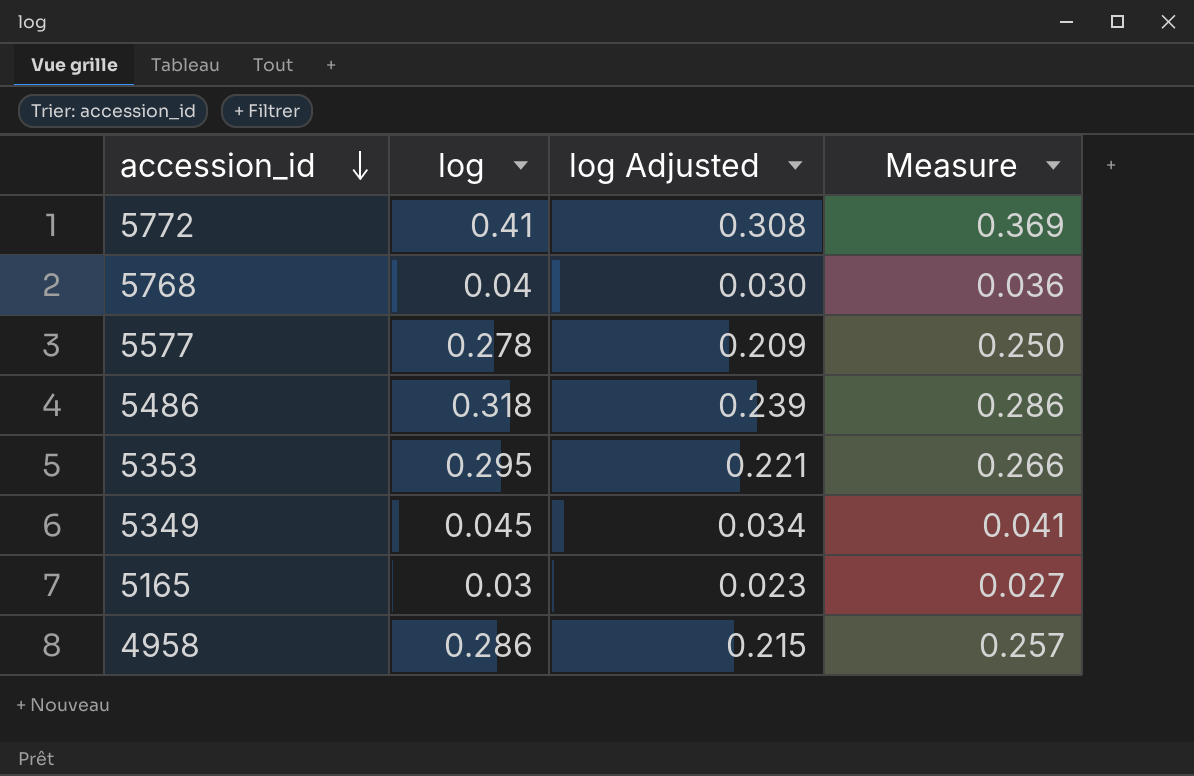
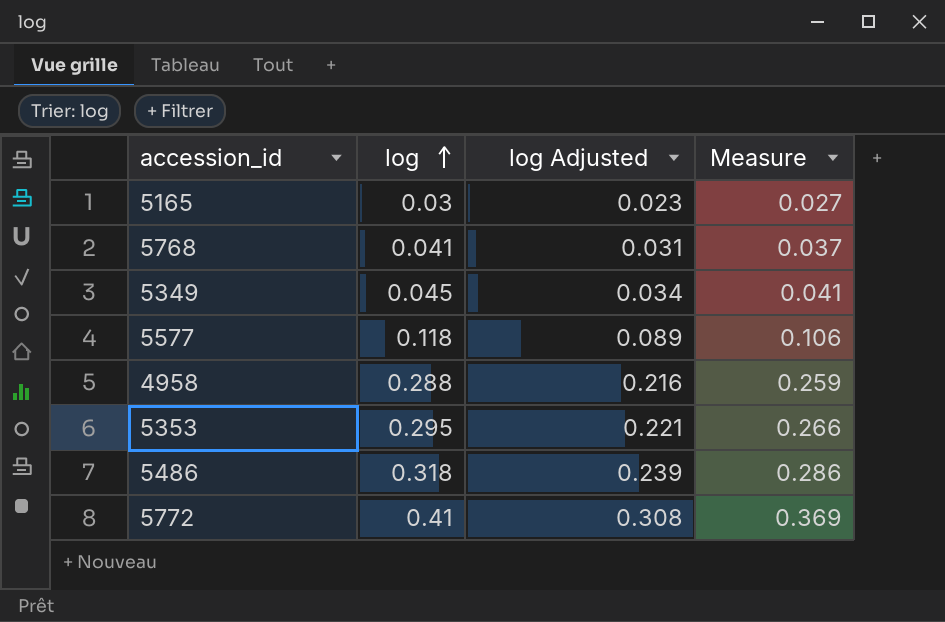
row order: accession_id descending -> log ascending
5768 | log: 0.04 -> 0.041
5768 | log Adjusted: 0.030 -> 0.031
5768 | Measure: 0.036 -> 0.037
5577 | log: 0.278 -> 0.118
5577 | log Adjusted: 0.209 -> 0.089
5577 | Measure: 0.250 -> 0.106
4958 | log: 0.286 -> 0.288
4958 | log Adjusted: 0.215 -> 0.216
4958 | Measure: 0.257 -> 0.259

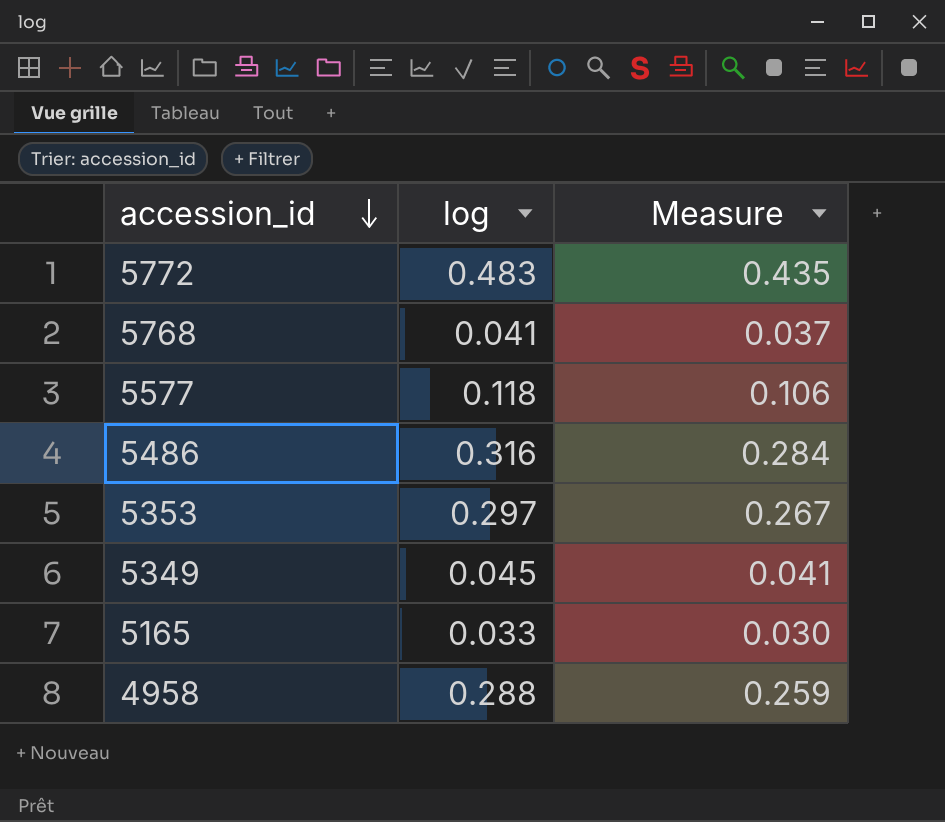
row order: log ascending -> accession_id descending
column log Adjusted | formula: [log] * 0.75 -> none
5772 | log: 0.41 -> 0.483
5772 | Measure: 0.369 -> 0.435
5486 | log: 0.318 -> 0.316
5486 | Measure: 0.286 -> 0.284
5353 | log: 0.295 -> 0.297
5353 | Measure: 0.266 -> 0.267
5165 | log: 0.03 -> 0.033
5165 | Measure: 0.027 -> 0.030

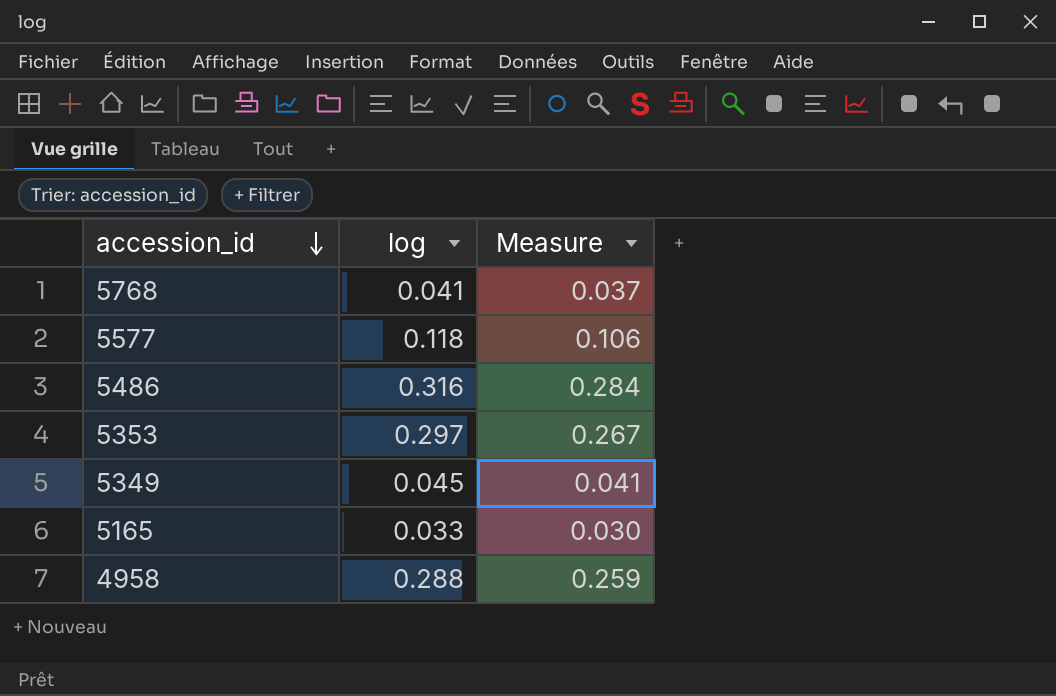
row 5772: 0.483 | 0.435 -> none

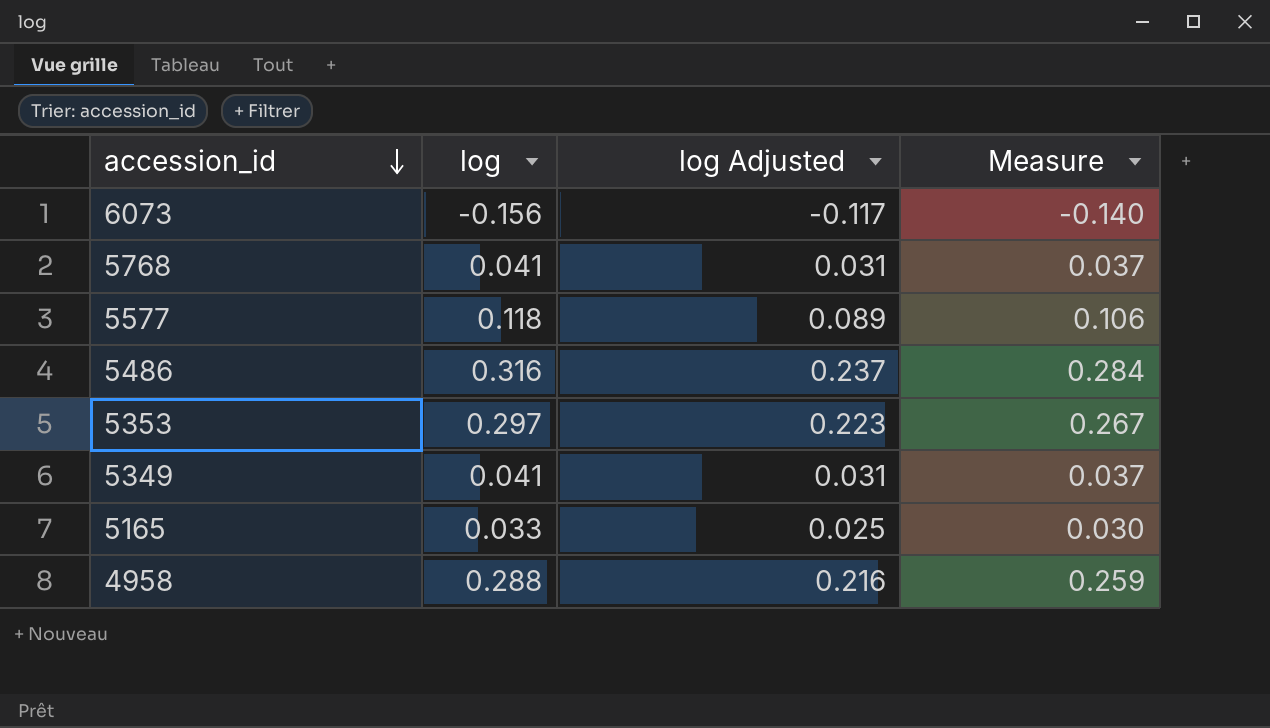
column log Adjusted | formula: none -> [log] * 0.75
row 6073: none -> -0.156 | -0.117 | -0.140
5349 | log: 0.045 -> 0.041
5349 | Measure: 0.041 -> 0.037

